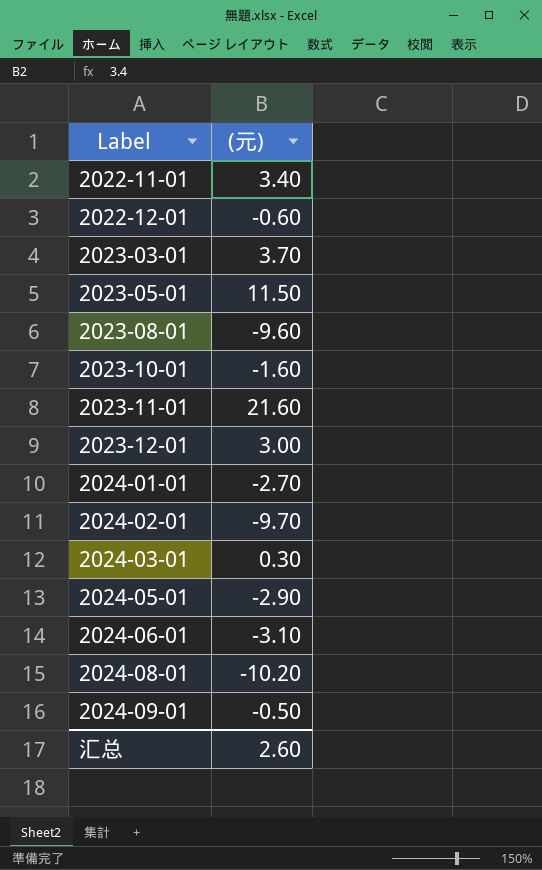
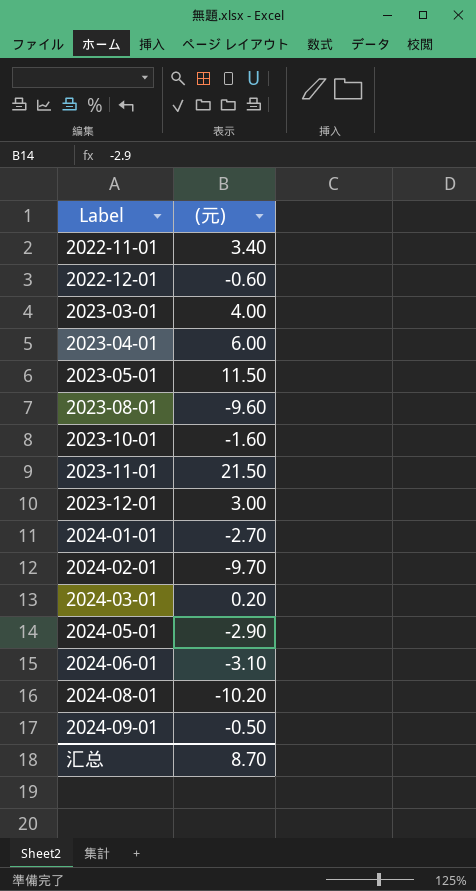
2023-03-01 | (元): 3.70 -> 4.00
row 2023-04-01: none -> 6.00
2023-11-01 | (元): 21.60 -> 21.50
2024-03-01 | (元): 0.30 -> 0.20
汇总 | (元): 2.60 -> 8.70

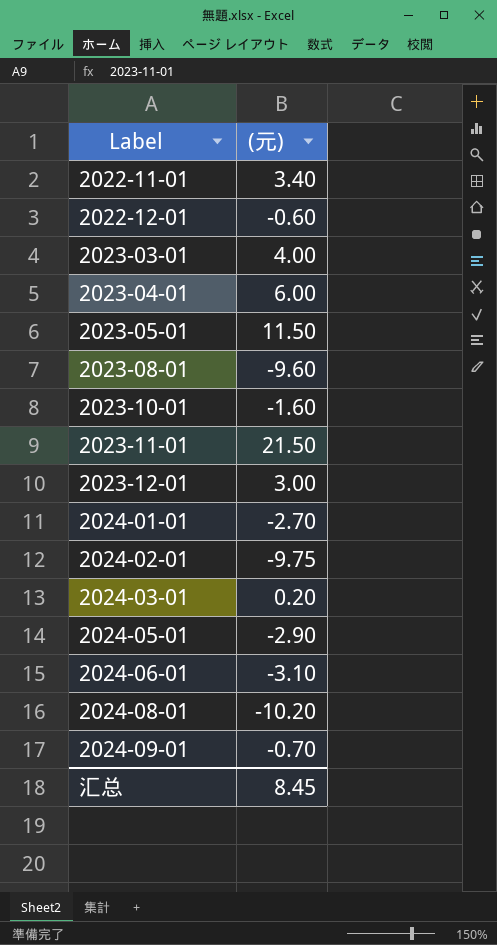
2024-02-01 | (元): -9.70 -> -9.75
2024-09-01 | (元): -0.50 -> -0.70
汇总 | (元): 8.70 -> 8.45

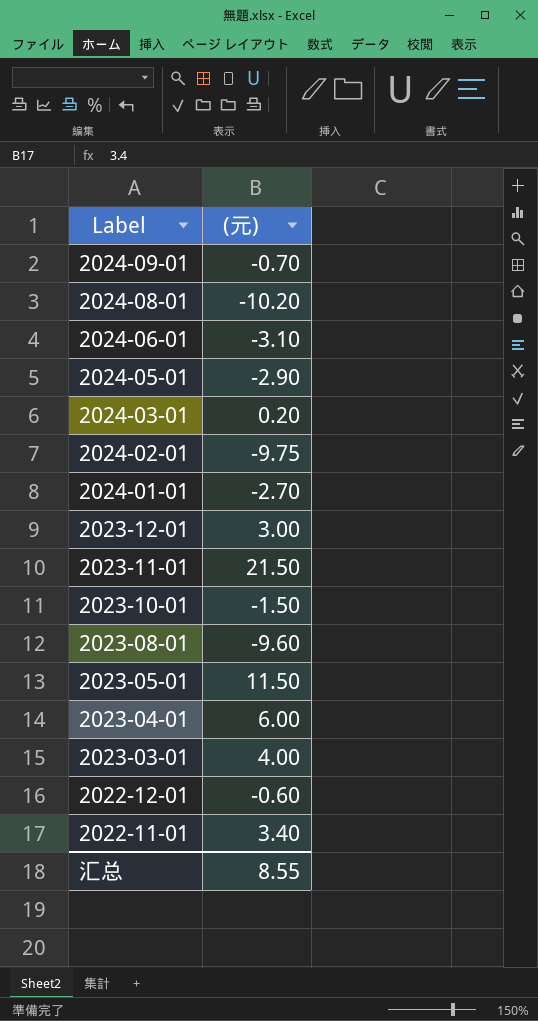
row order: Label ascending -> Label descending
2023-10-01 | (元): -1.60 -> -1.50
汇总 | (元): 8.45 -> 8.55

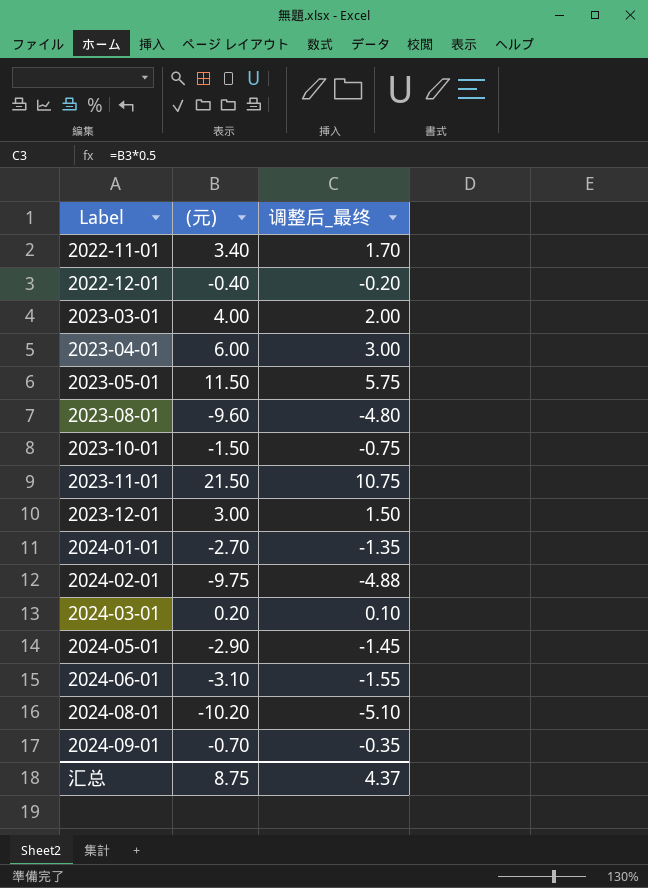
row order: Label descending -> Label ascending
column 调整后_最终 | formula: none -> [(元)] * 0.5
2022-12-01 | (元): -0.60 -> -0.40
汇总 | (元): 8.55 -> 8.75

